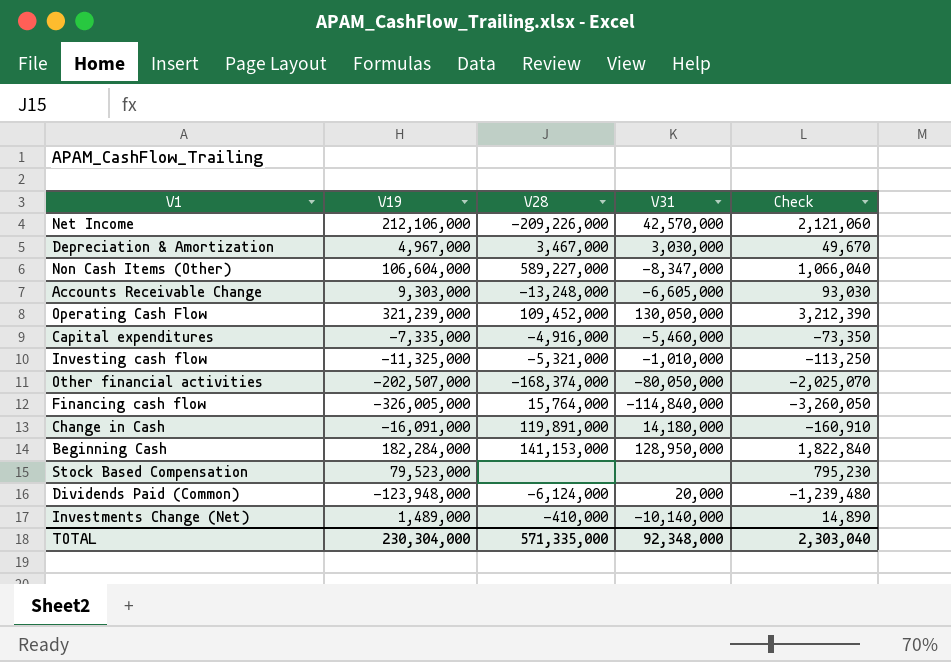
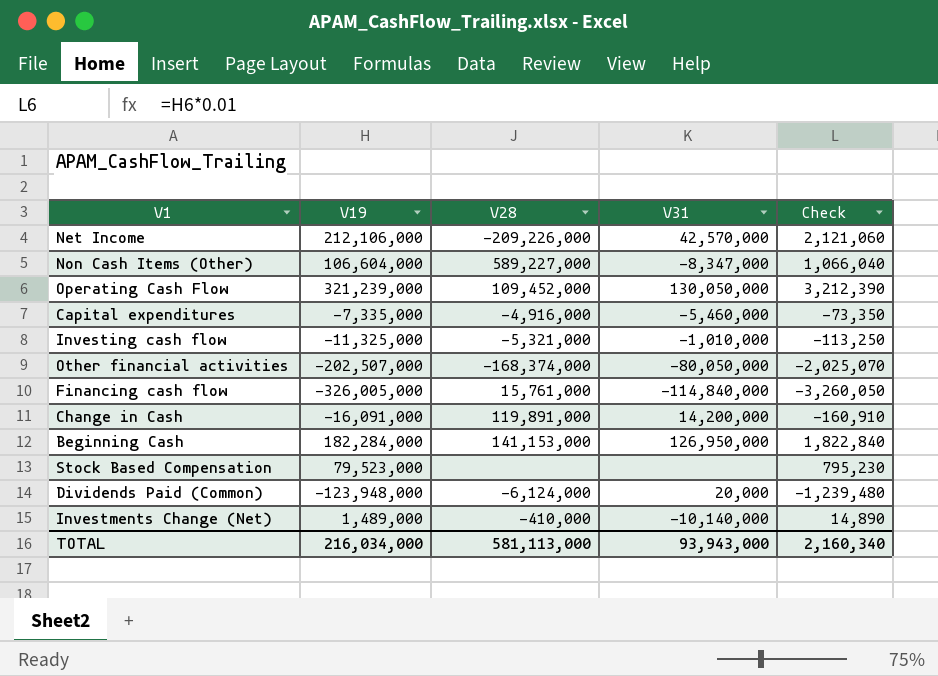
row Depreciation & Amortization: 4,967,000 | 3,467,000 | 3,030,000 | 49,670 -> none
row Accounts Receivable Change: 9,303,000 | -13,248,000 | -6,605,000 | 93,030 -> none
Financing cash flow | V28: 15,764,000 -> 15,761,000
Change in Cash | V31: 14,180,000 -> 14,200,000
Beginning Cash | V31: 128,950,000 -> 126,950,000
TOTAL | V19: 230,304,000 -> 216,034,000
TOTAL | V28: 571,335,000 -> 581,113,000
TOTAL | V31: 92,348,000 -> 93,943,000
TOTAL | Check: 2,303,040 -> 2,160,340

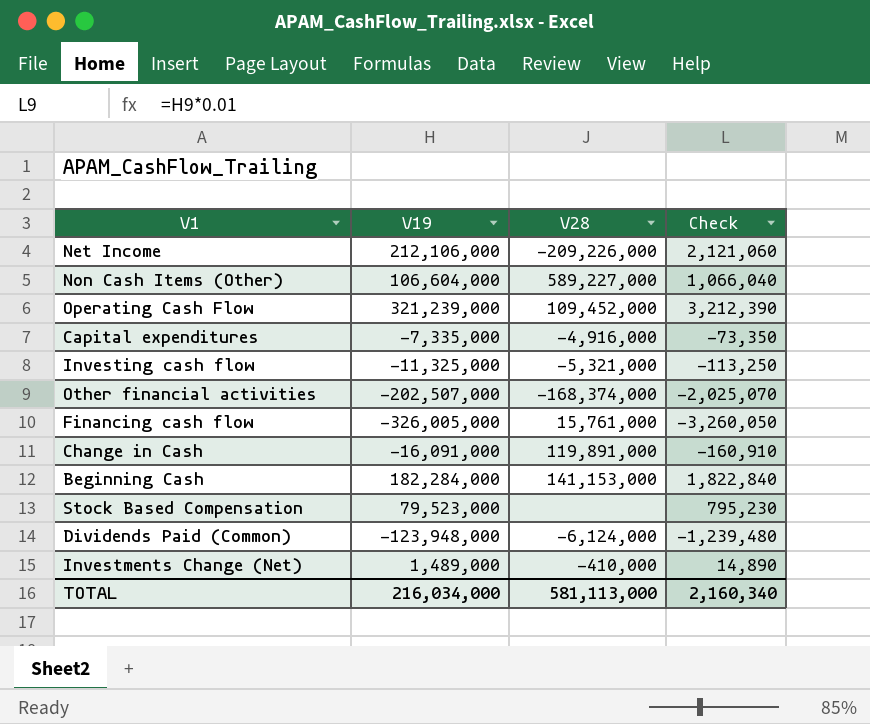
column V31 | position: 4 -> none

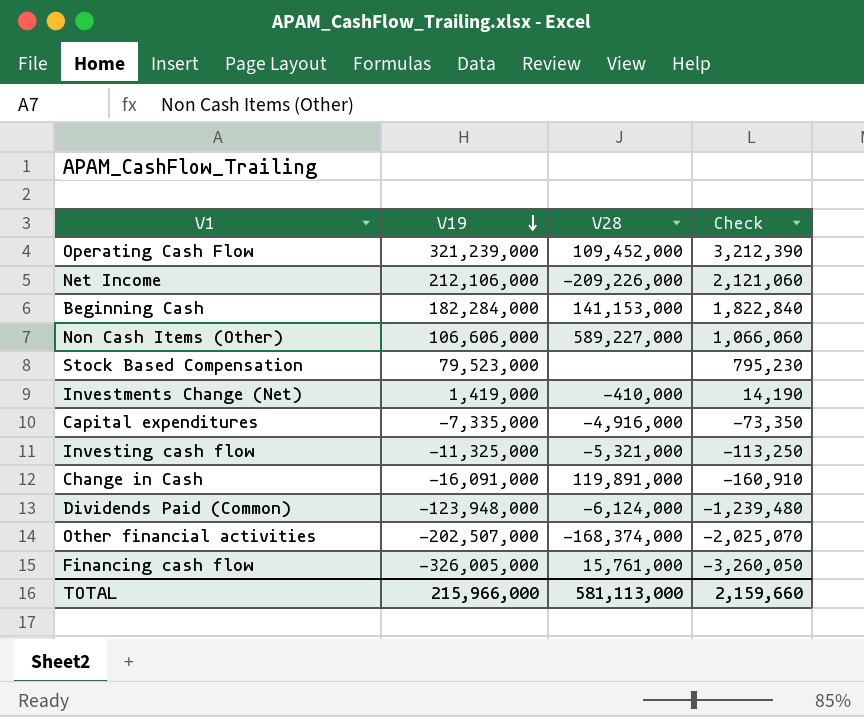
row order: none -> V19 descending
Non Cash Items (Other) | V19: 106,604,000 -> 106,606,000
Non Cash Items (Other) | Check: 1,066,040 -> 1,066,060
Investments Change (Net) | V19: 1,489,000 -> 1,419,000
Investments Change (Net) | Check: 14,890 -> 14,190
TOTAL | V19: 216,034,000 -> 215,966,000
TOTAL | Check: 2,160,340 -> 2,159,660

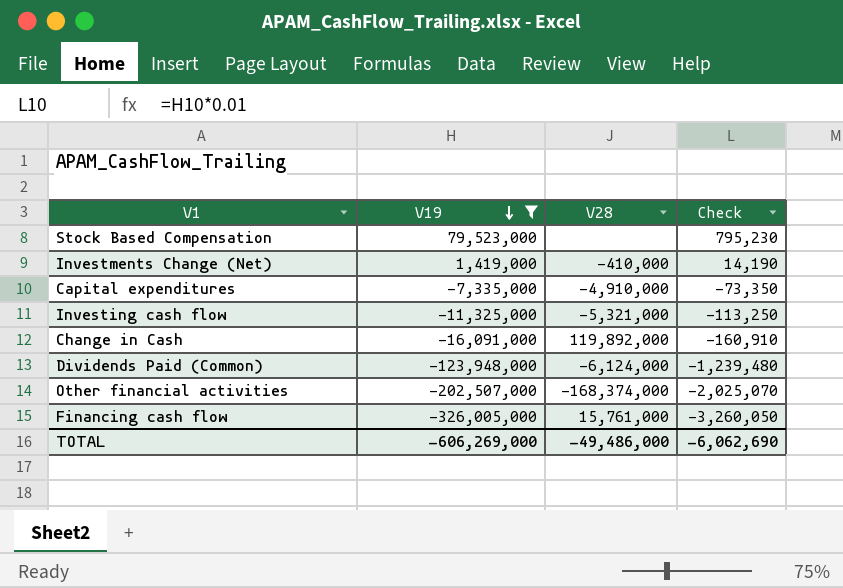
filter: none -> V19 <= 79,523,000
Capital expenditures | V28: -4,916,000 -> -4,910,000
Change in Cash | V28: 119,891,000 -> 119,892,000
TOTAL | V19: 215,966,000 -> -606,269,000
TOTAL | V28: 581,113,000 -> -49,486,000
TOTAL | Check: 2,159,660 -> -6,062,690

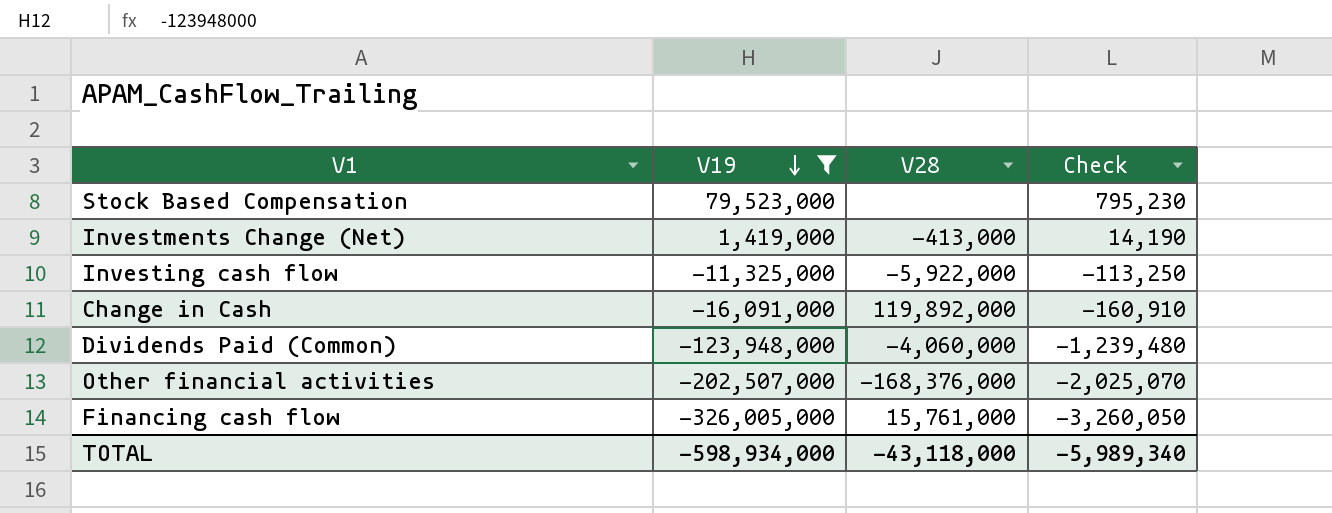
row Capital expenditures: -7,335,000 | -4,910,000 | -73,350 -> none
Investments Change (Net) | V28: -410,000 -> -413,000
Investing cash flow | V28: -5,321,000 -> -5,922,000
Dividends Paid (Common) | V28: -6,124,000 -> -4,060,000
Other financial activities | V28: -168,374,000 -> -168,376,000
TOTAL | V19: -606,269,000 -> -598,934,000
TOTAL | V28: -49,486,000 -> -43,118,000
TOTAL | Check: -6,062,690 -> -5,989,340

